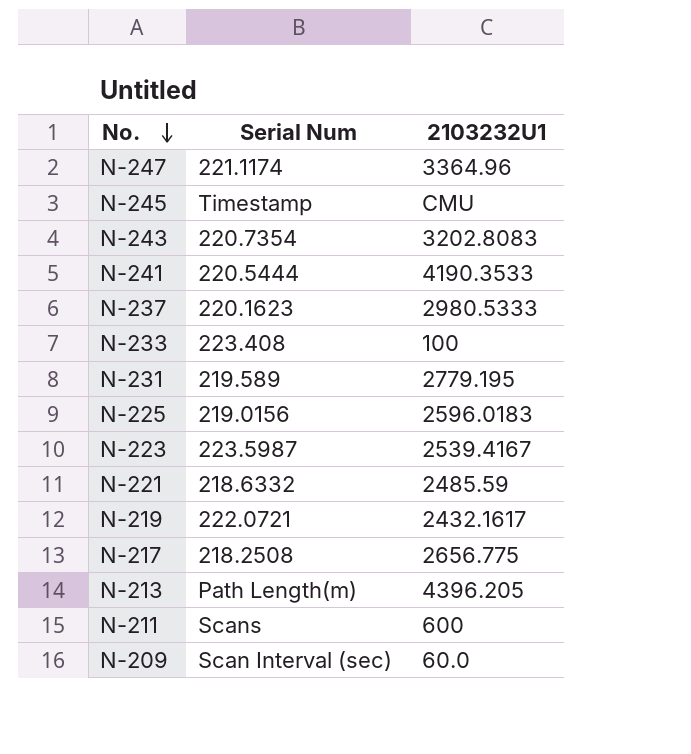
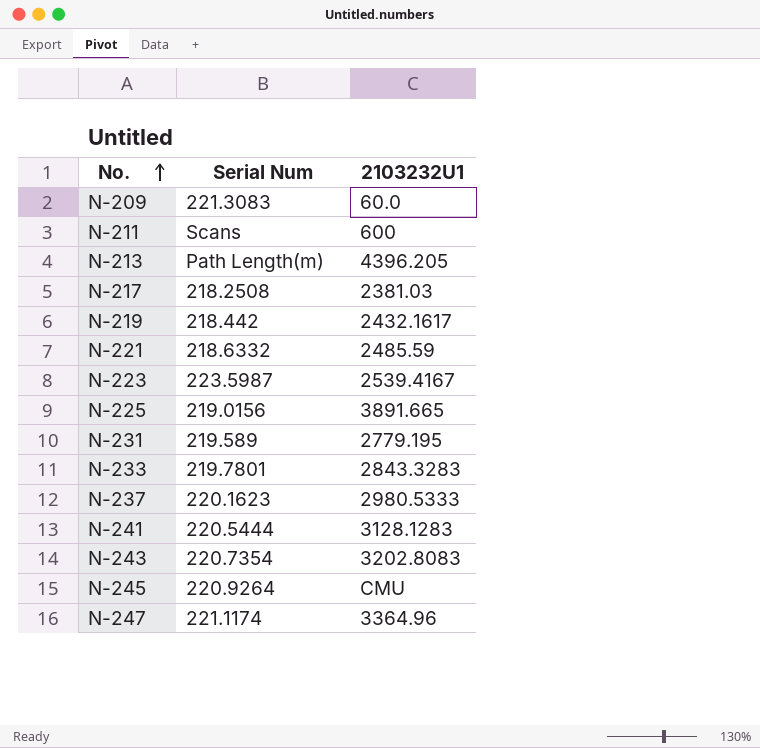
row order: No. descending -> No. ascending
N-209 | Serial Num: Scan Interval (sec) -> 221.3083
N-217 | 2103232U1: 2656.775 -> 2381.03
N-219 | Serial Num: 222.0721 -> 218.442
N-225 | 2103232U1: 2596.0183 -> 3891.665
N-233 | Serial Num: 223.408 -> 219.7801
N-233 | 2103232U1: 100 -> 2843.3283
N-241 | 2103232U1: 4190.3533 -> 3128.1283
N-245 | Serial Num: Timestamp -> 220.9264

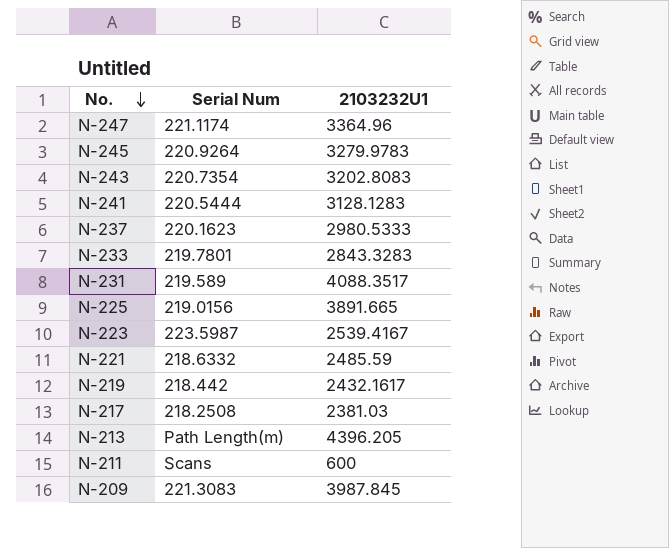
row order: No. ascending -> No. descending
N-245 | 2103232U1: CMU -> 3279.9783
N-231 | 2103232U1: 2779.195 -> 4088.3517
N-209 | 2103232U1: 60.0 -> 3987.845

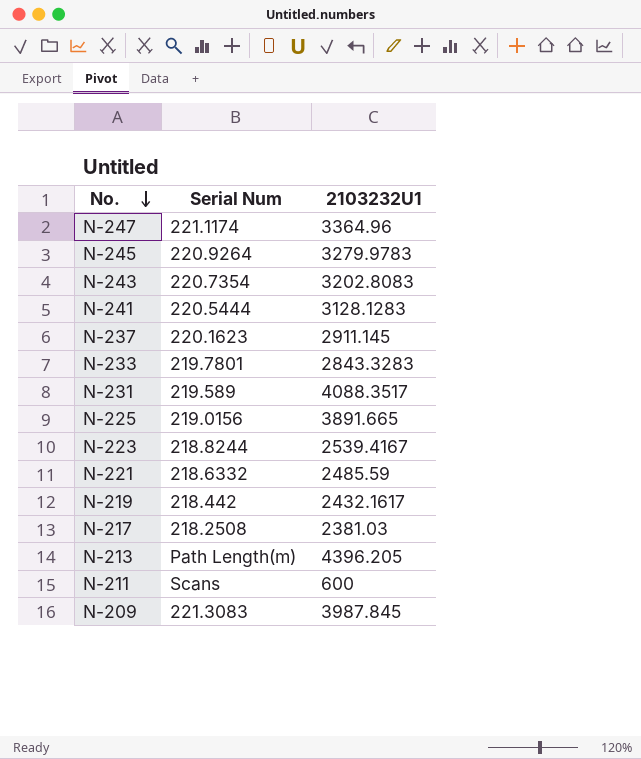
N-237 | 2103232U1: 2980.5333 -> 2911.145
N-223 | Serial Num: 223.5987 -> 218.8244

